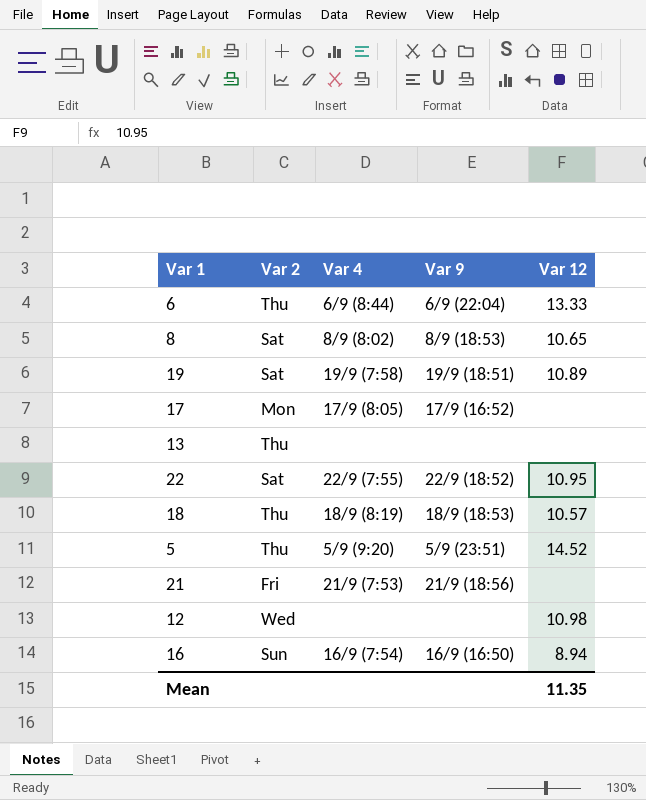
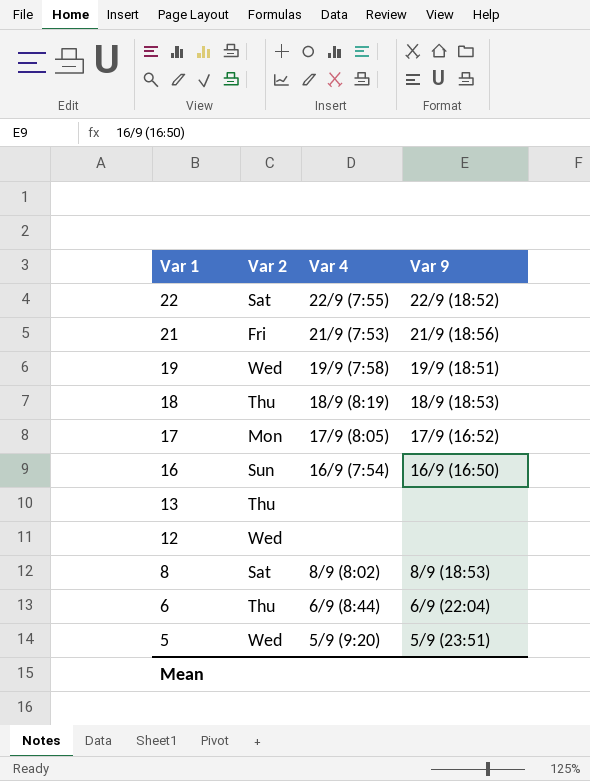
row order: none -> Var 1 descending
column Var 12 | position: 5 -> none
19 | Var 2: Sat -> Wed
5 | Var 2: Thu -> Wed

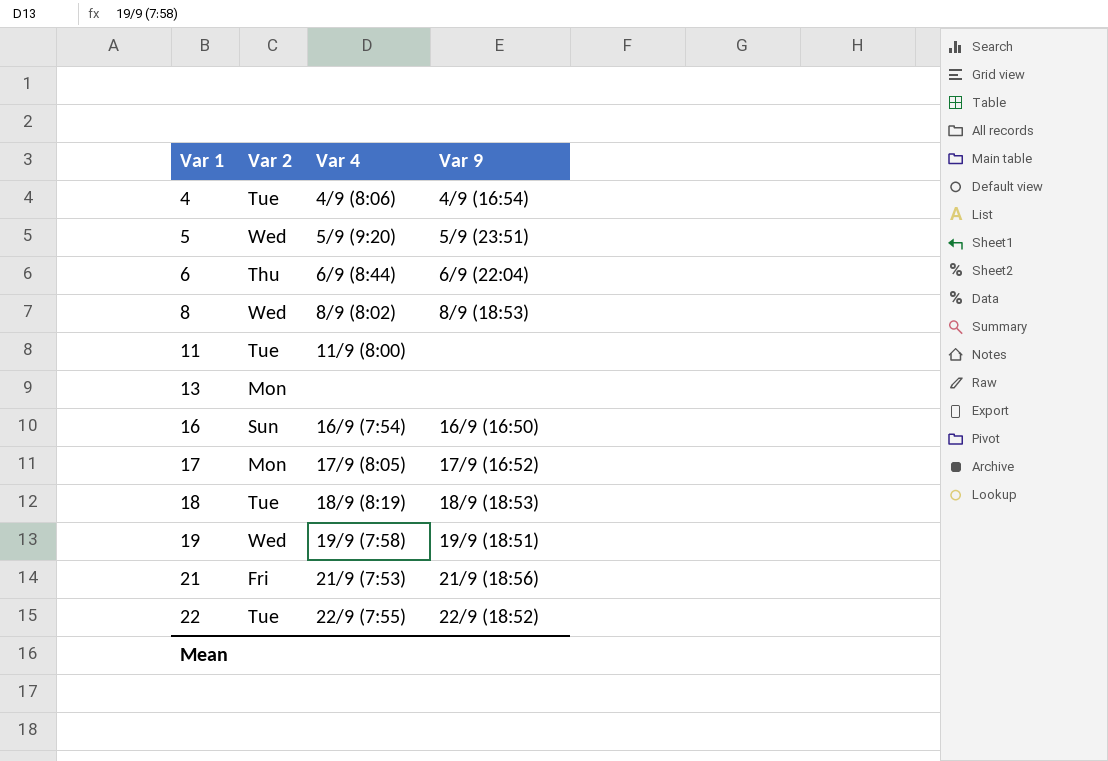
row order: Var 1 descending -> Var 1 ascending
row 12: Wed | none | none -> none
row 4: none -> Tue | 4/9 (8:06) | 4/9 (16:54)
8 | Var 2: Sat -> Wed
row 11: none -> Tue | 11/9 (8:00) | none
13 | Var 2: Thu -> Mon
18 | Var 2: Thu -> Tue
22 | Var 2: Sat -> Tue

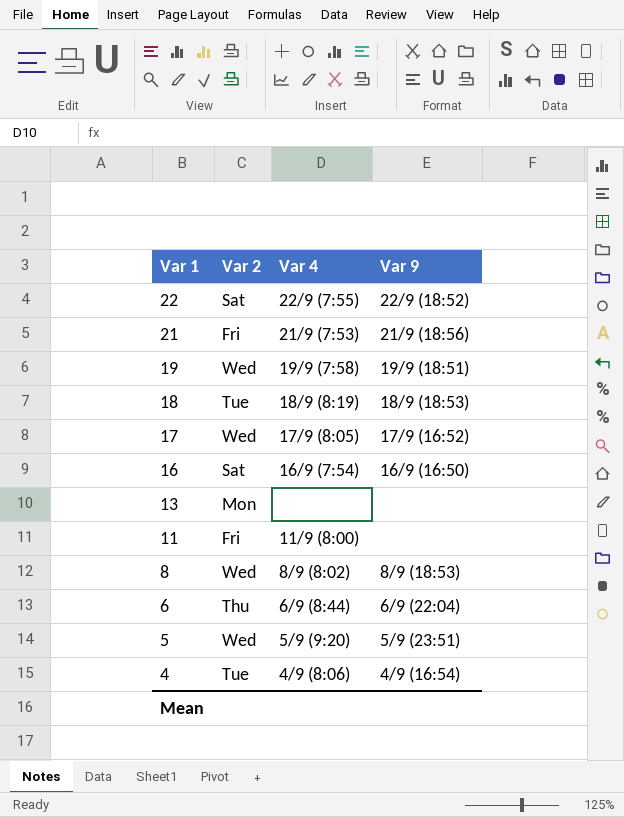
row order: Var 1 ascending -> Var 1 descending
22 | Var 2: Tue -> Sat
17 | Var 2: Mon -> Wed
16 | Var 2: Sun -> Sat
11 | Var 2: Tue -> Fri

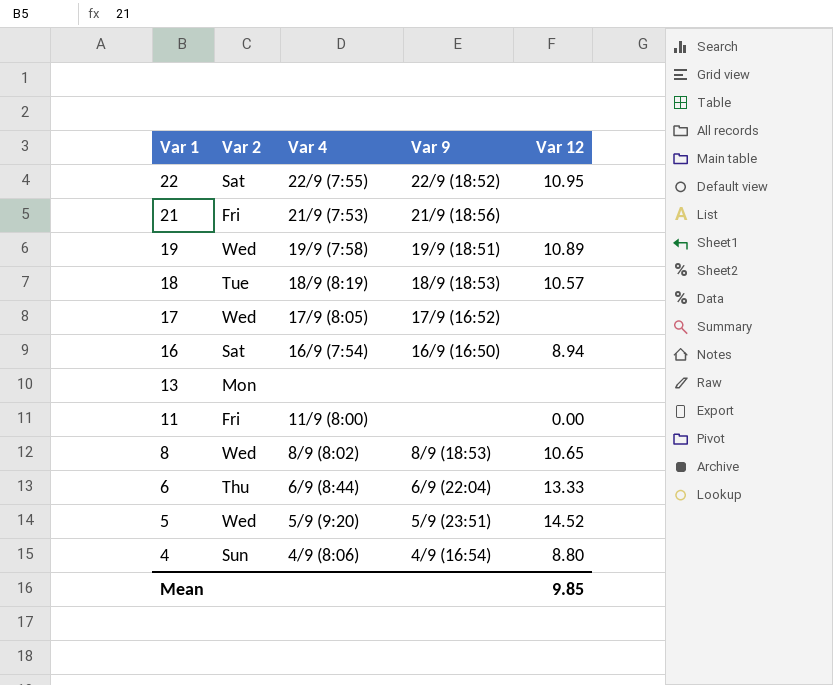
column Var 12 | position: none -> 5
4 | Var 2: Tue -> Sun

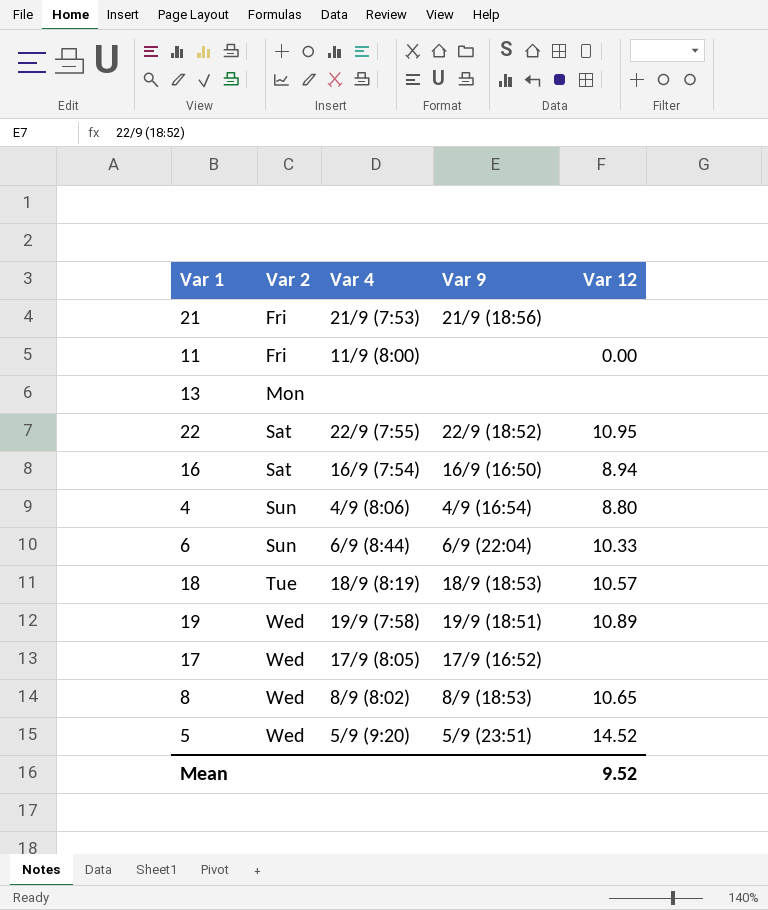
row order: Var 1 descending -> Var 2 ascending
6 | Var 2: Thu -> Sun
6 | Var 12: 13.33 -> 10.33
Mean | Var 12: 9.85 -> 9.52

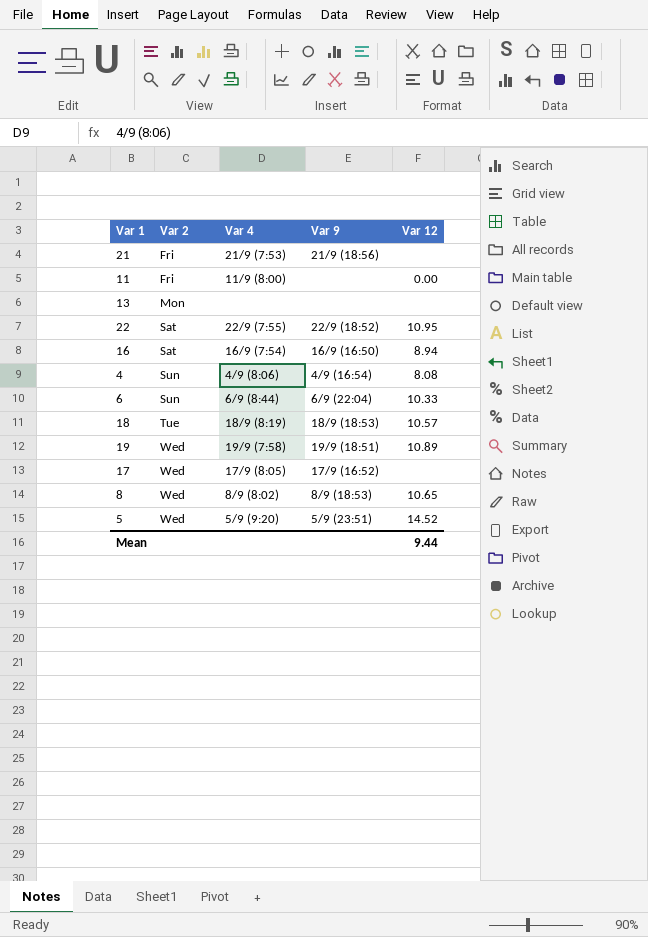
4 | Var 12: 8.80 -> 8.08
Mean | Var 12: 9.52 -> 9.44

